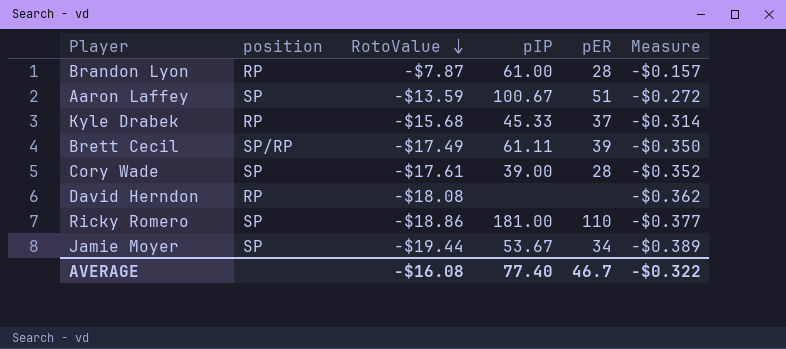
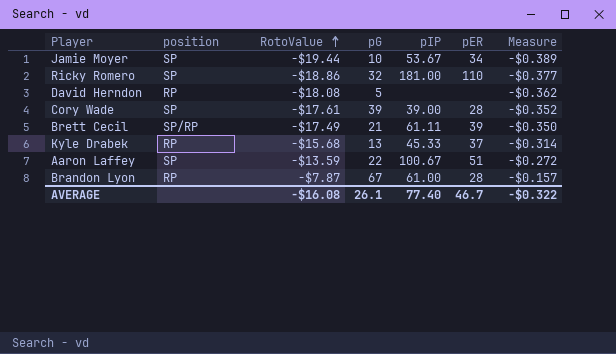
row order: RotoValue descending -> RotoValue ascending
column pG | position: none -> 4

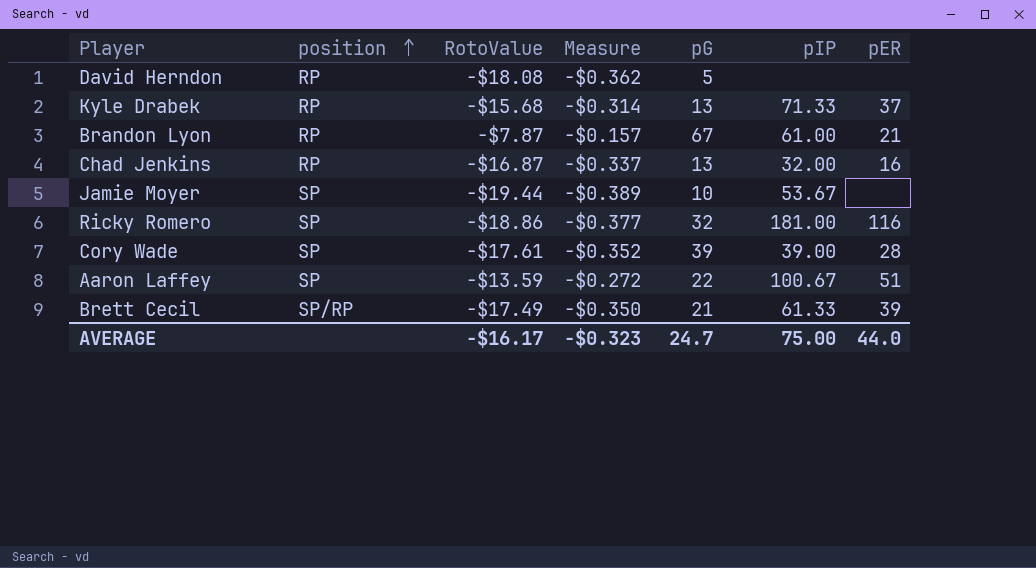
row order: RotoValue ascending -> position ascending
column Measure | position: 7 -> 4
Kyle Drabek | pIP: 45.33 -> 71.33
Brandon Lyon | pER: 28 -> 21
row Chad Jenkins: none -> RP | -$16.87 | -$0.337 | 13 | 32.00 | 16
Jamie Moyer | pER: 34 -> none
Ricky Romero | pER: 110 -> 116
Brett Cecil | pIP: 61.11 -> 61.33
AVERAGE | RotoValue: -$16.08 -> -$16.17
AVERAGE | Measure: -$0.322 -> -$0.323
AVERAGE | pG: 26.1 -> 24.7
AVERAGE | pIP: 77.40 -> 75.00
AVERAGE | pER: 46.7 -> 44.0

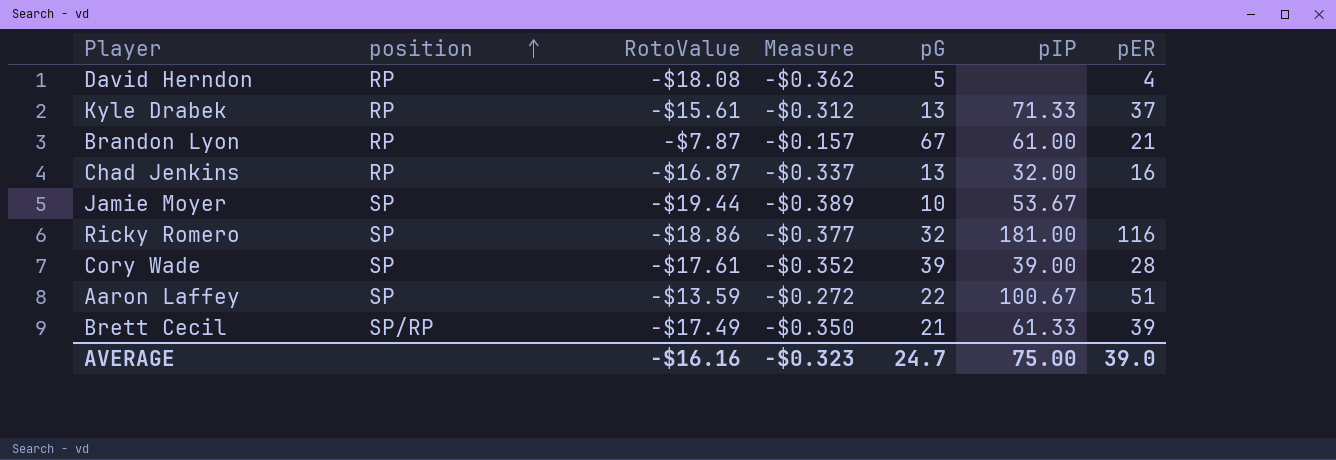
David Herndon | pER: none -> 4
Kyle Drabek | RotoValue: -$15.68 -> -$15.61
Kyle Drabek | Measure: -$0.314 -> -$0.312
AVERAGE | RotoValue: -$16.17 -> -$16.16
AVERAGE | pER: 44.0 -> 39.0

